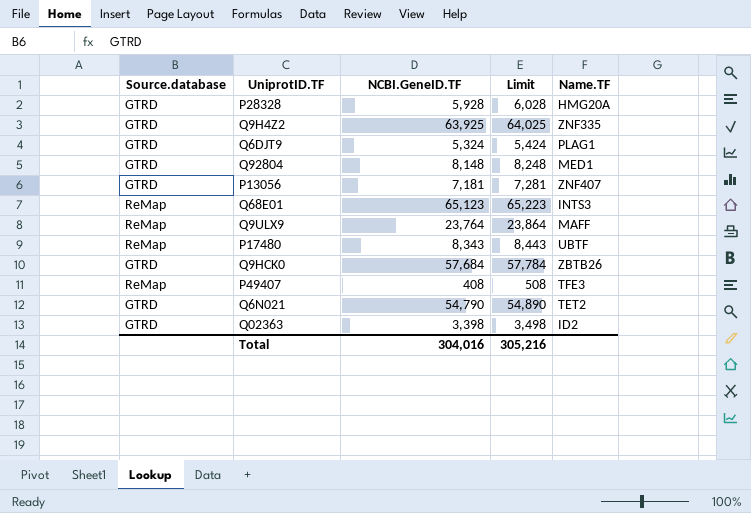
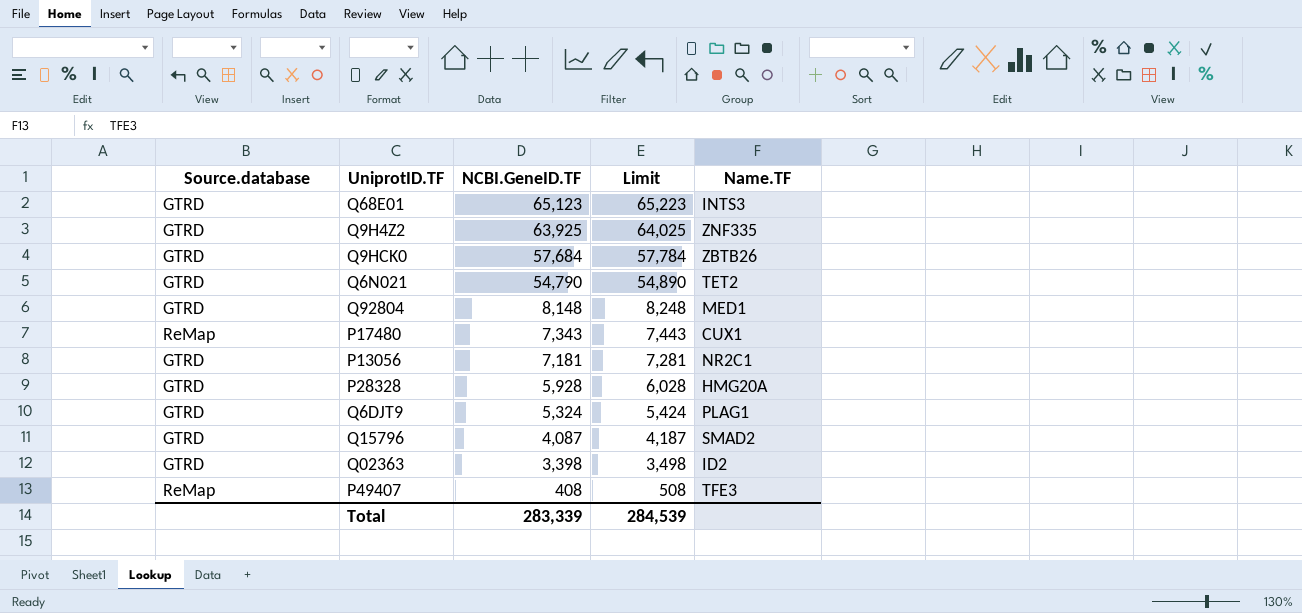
row order: none -> NCBI.GeneID.TF descending
row Q9ULX9: ReMap | 23,764 | 23,864 | MAFF -> none
Q68E01 | Source.database: ReMap -> GTRD
P17480 | NCBI.GeneID.TF: 8,343 -> 7,343
P17480 | Limit: 8,443 -> 7,443
P17480 | Name.TF: UBTF -> CUX1
P13056 | Name.TF: ZNF407 -> NR2C1
row Q15796: none -> GTRD | 4,087 | 4,187 | SMAD2
Total | NCBI.GeneID.TF: 304,016 -> 283,339
Total | Limit: 305,216 -> 284,539

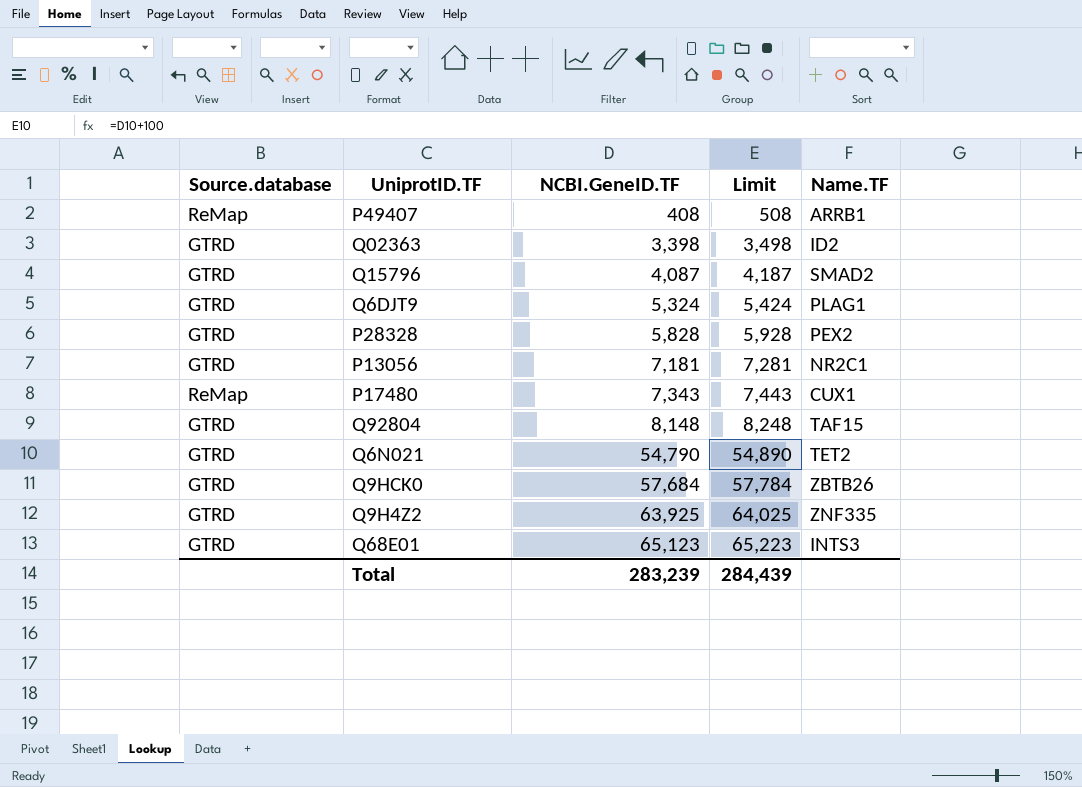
row order: NCBI.GeneID.TF descending -> NCBI.GeneID.TF ascending
P49407 | Name.TF: TFE3 -> ARRB1
P28328 | NCBI.GeneID.TF: 5,928 -> 5,828
P28328 | Limit: 6,028 -> 5,928
P28328 | Name.TF: HMG20A -> PEX2
Q92804 | Name.TF: MED1 -> TAF15
Total | NCBI.GeneID.TF: 283,339 -> 283,239
Total | Limit: 284,539 -> 284,439

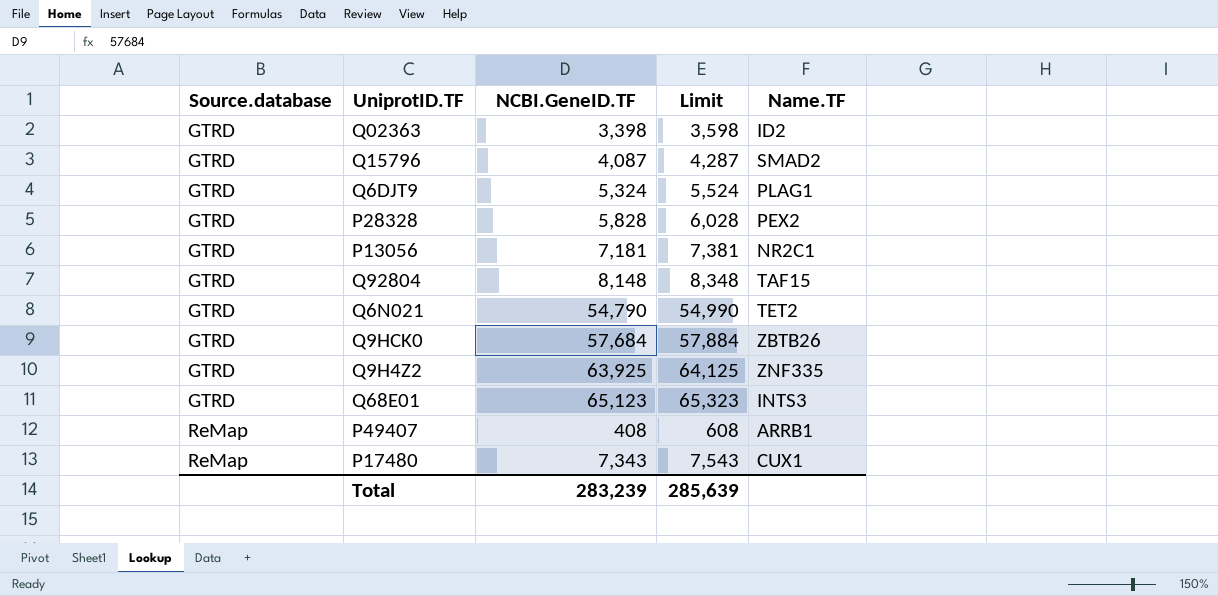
row order: NCBI.GeneID.TF ascending -> Source.database ascending
column Limit | formula: [NCBI.GeneID.TF] + 100 -> [NCBI.GeneID.TF] + 200
Total | Limit: 284,439 -> 285,639

